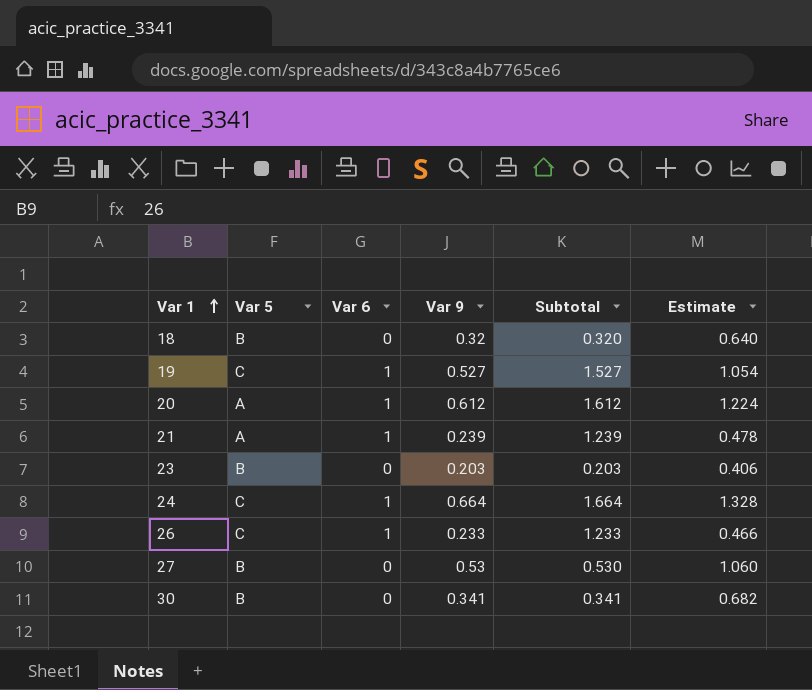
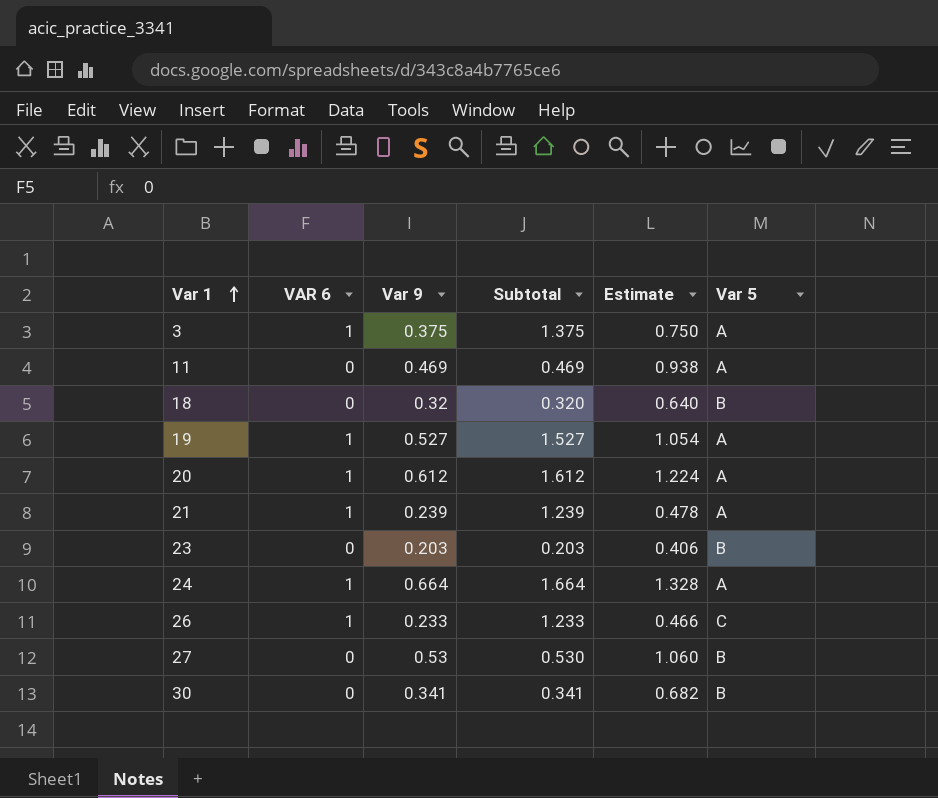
column name: Var 6 -> VAR 6
column Var 5 | position: 2 -> 6
row 3: none -> 1 | 0.375 | 1.375 | 0.750 | A
row 11: none -> 0 | 0.469 | 0.469 | 0.938 | A
19 | Var 5: C -> A
24 | Var 5: C -> A

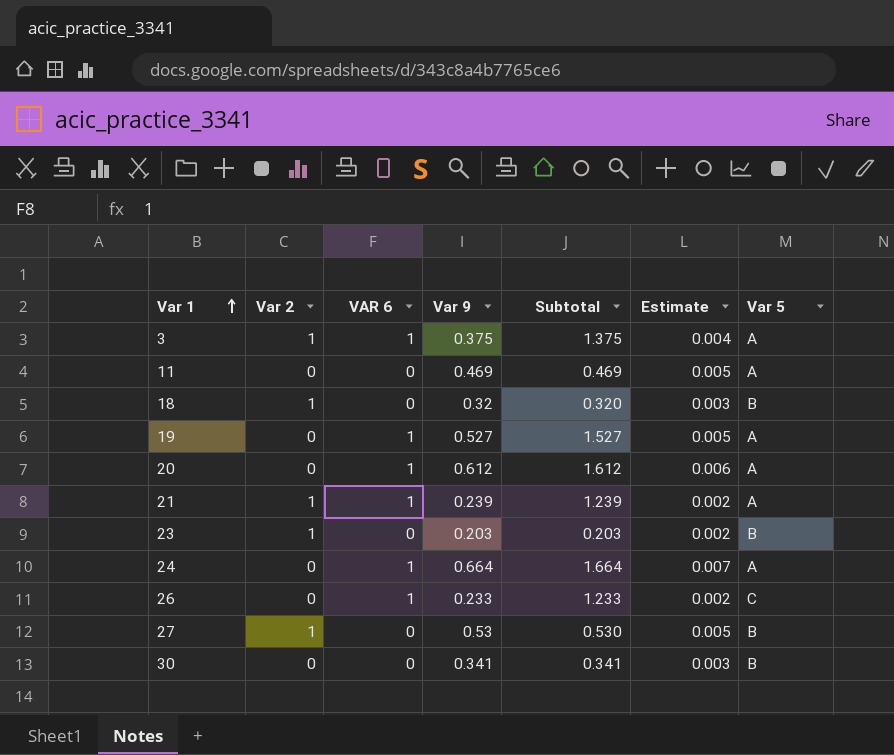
column Var 2 | position: none -> 2
column Estimate | formula: [Var 9] * 2 -> [Var 9] * 0.01

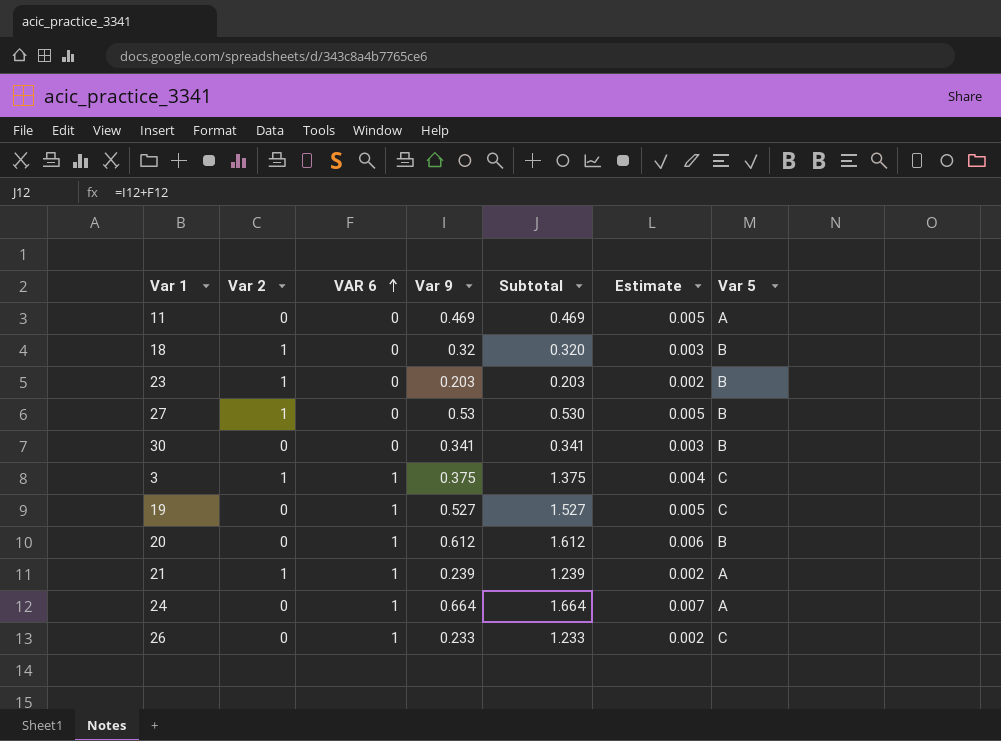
row order: Var 1 ascending -> VAR 6 ascending
3 | Var 5: A -> C
19 | Var 5: A -> C
20 | Var 5: A -> B

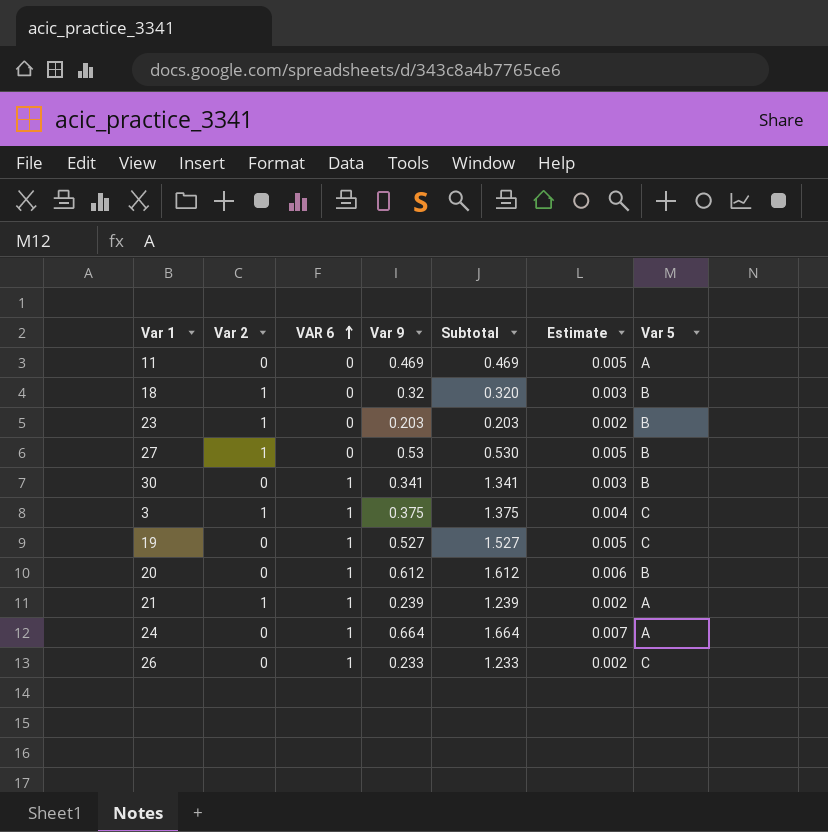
30 | VAR 6: 0 -> 1
30 | Subtotal: 0.341 -> 1.341

